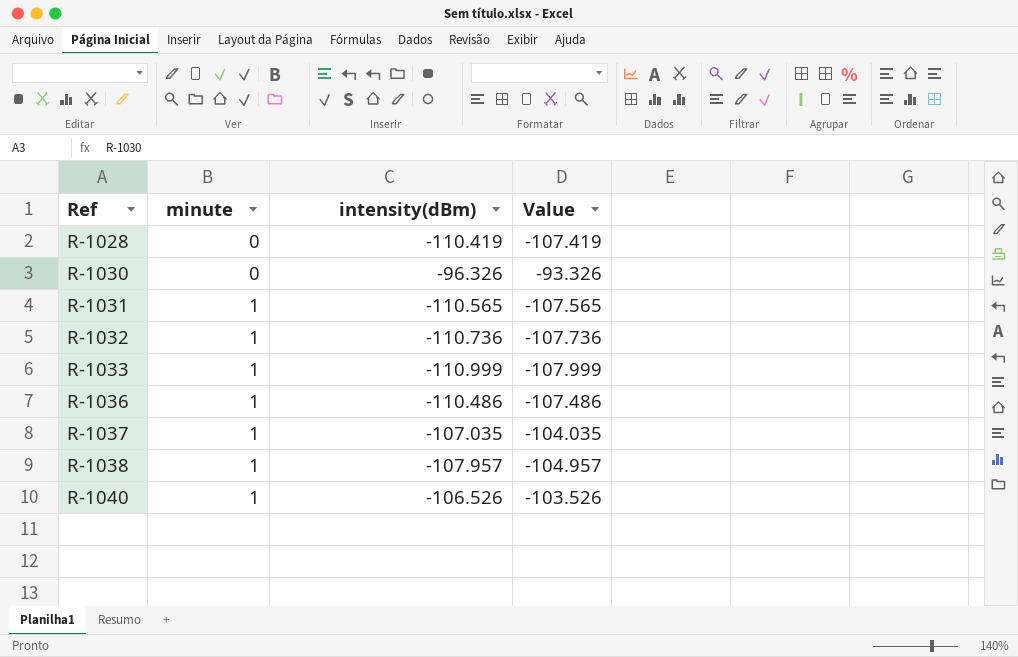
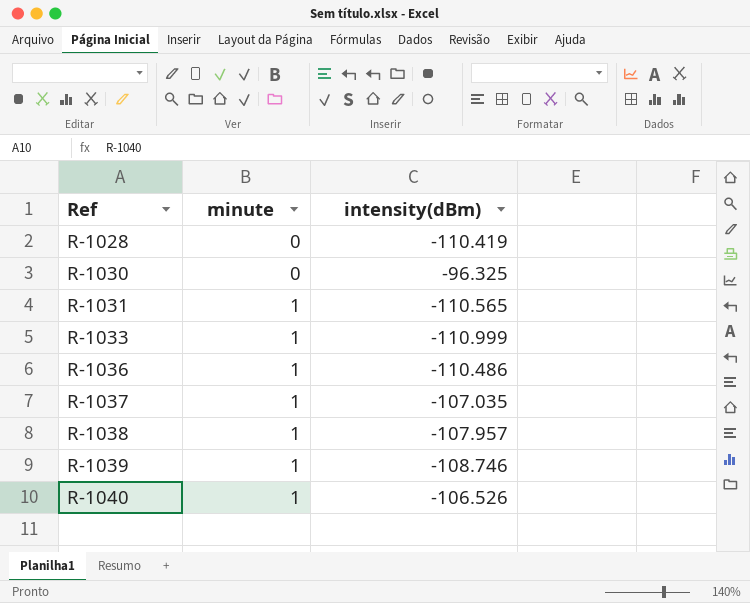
column Value | formula: [intensity(dBm)] + 3 -> none
row R-1032: 1 | -110.736 | -107.736 -> none
R-1030 | intensity(dBm): -96.326 -> -96.325
row R-1039: none -> 1 | -108.746

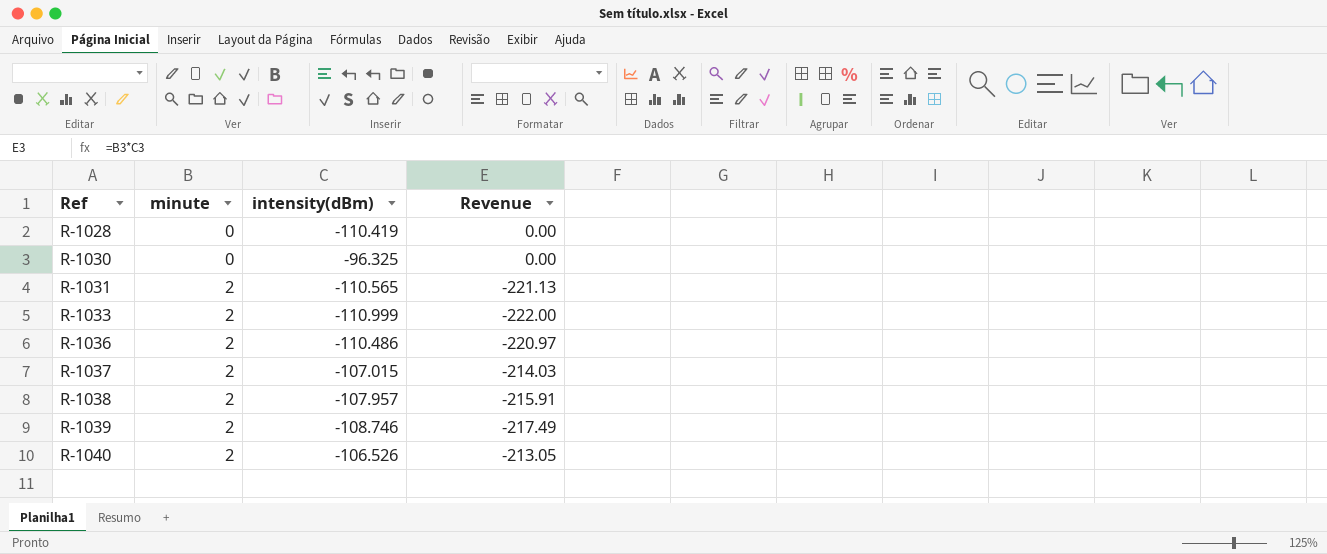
column Revenue | formula: none -> [minute] * [intensity(dBm)]
R-1031 | minute: 1 -> 2
R-1033 | minute: 1 -> 2
R-1036 | minute: 1 -> 2
R-1037 | minute: 1 -> 2
R-1037 | intensity(dBm): -107.035 -> -107.015
R-1038 | minute: 1 -> 2
R-1039 | minute: 1 -> 2
R-1040 | minute: 1 -> 2

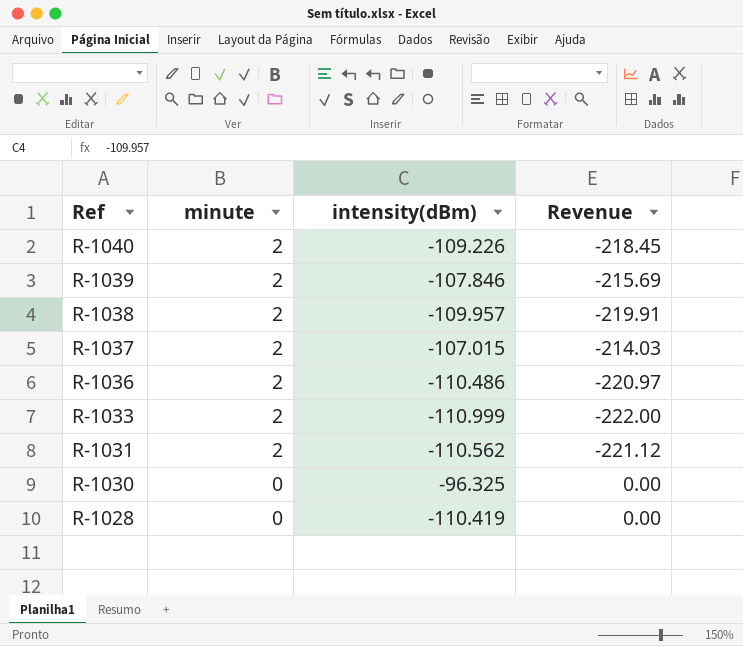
row order: Ref ascending -> Ref descending
R-1040 | intensity(dBm): -106.526 -> -109.226
R-1040 | Revenue: -213.05 -> -218.45
R-1039 | intensity(dBm): -108.746 -> -107.846
R-1039 | Revenue: -217.49 -> -215.69
R-1038 | intensity(dBm): -107.957 -> -109.957
R-1038 | Revenue: -215.91 -> -219.91
R-1031 | intensity(dBm): -110.565 -> -110.562
R-1031 | Revenue: -221.13 -> -221.12

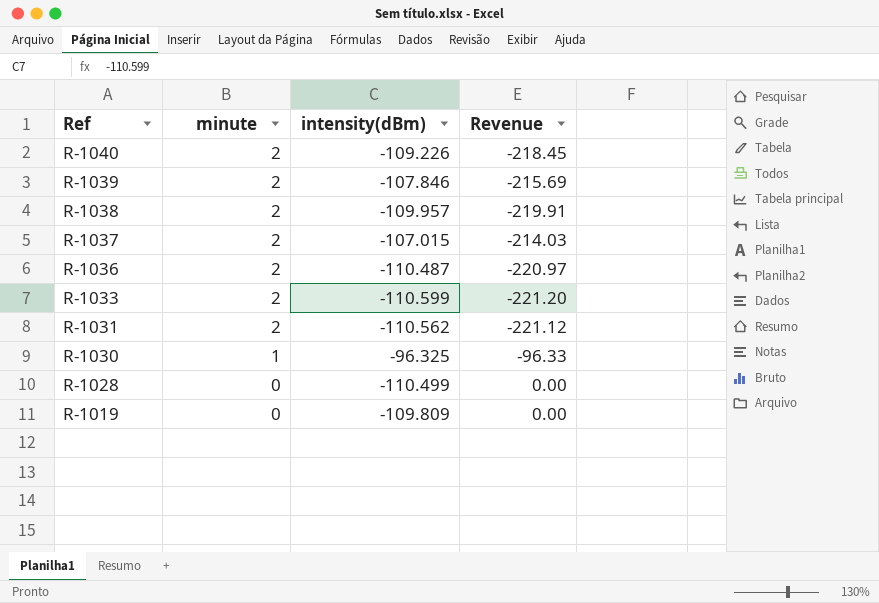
R-1036 | intensity(dBm): -110.486 -> -110.487
R-1033 | intensity(dBm): -110.999 -> -110.599
R-1033 | Revenue: -222.00 -> -221.20
R-1030 | minute: 0 -> 1
R-1030 | Revenue: 0.00 -> -96.33
R-1028 | intensity(dBm): -110.419 -> -110.499
row R-1019: none -> 0 | -109.809 | 0.00

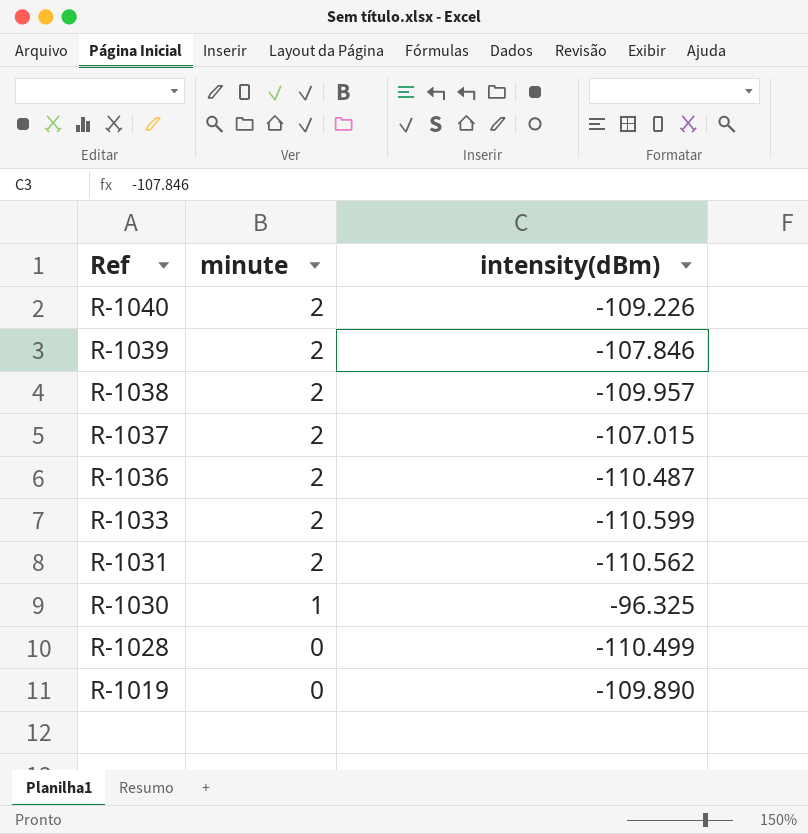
column Revenue | formula: [minute] * [intensity(dBm)] -> none
R-1019 | intensity(dBm): -109.809 -> -109.890

